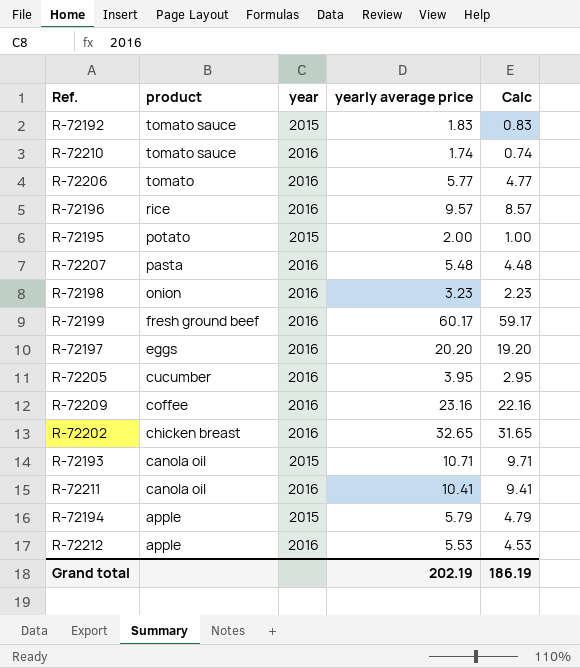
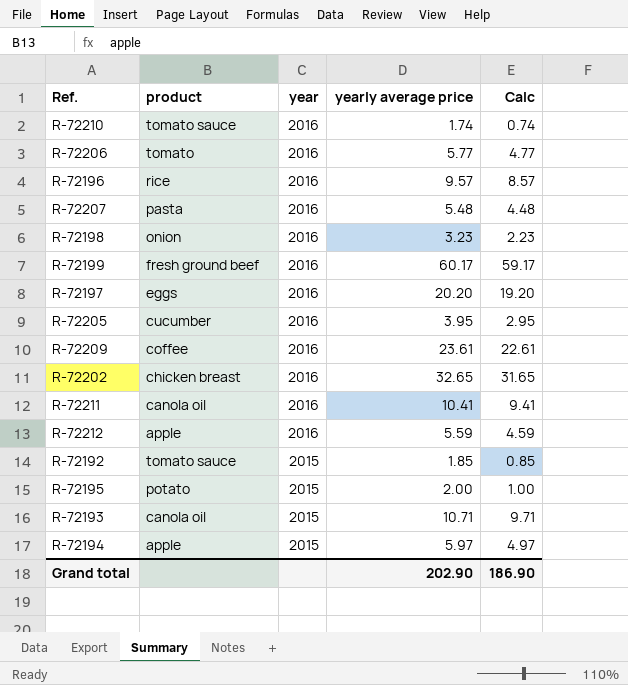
row order: product descending -> year descending
R-72209 | yearly average price: 23.16 -> 23.61
R-72209 | Calc: 22.16 -> 22.61
R-72212 | yearly average price: 5.53 -> 5.59
R-72212 | Calc: 4.53 -> 4.59
R-72192 | yearly average price: 1.83 -> 1.85
R-72192 | Calc: 0.83 -> 0.85
R-72194 | yearly average price: 5.79 -> 5.97
R-72194 | Calc: 4.79 -> 4.97
Grand total | yearly average price: 202.19 -> 202.90
Grand total | Calc: 186.19 -> 186.90

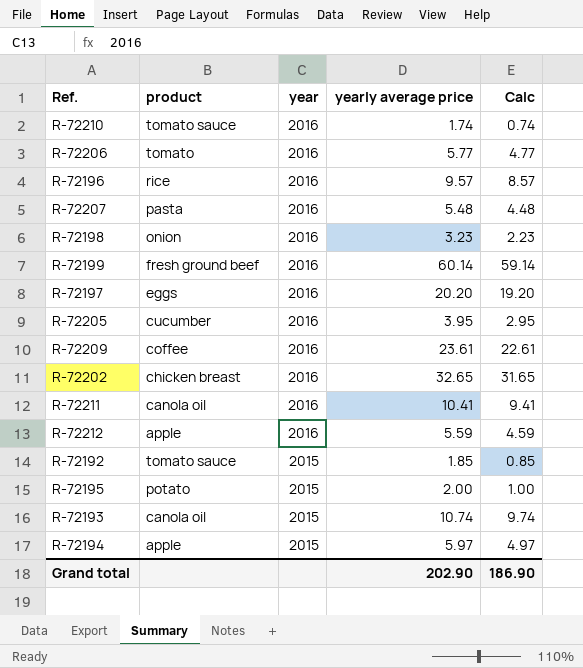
R-72199 | yearly average price: 60.17 -> 60.14
R-72199 | Calc: 59.17 -> 59.14
R-72193 | yearly average price: 10.71 -> 10.74
R-72193 | Calc: 9.71 -> 9.74

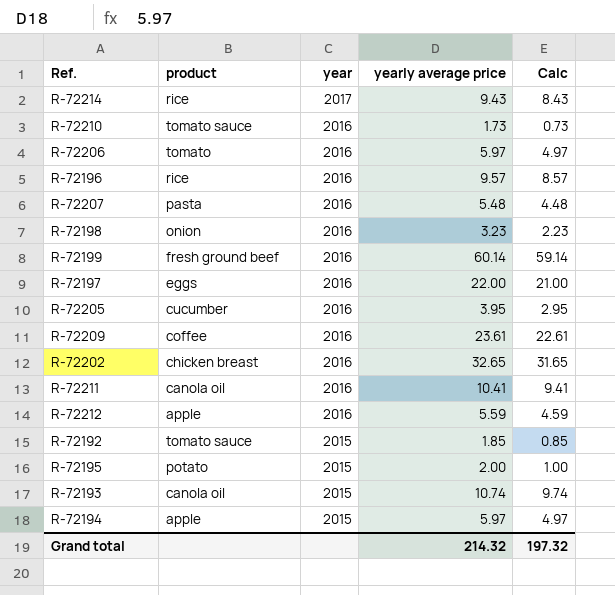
row R-72214: none -> rice | 2017 | 9.43 | 8.43
R-72210 | yearly average price: 1.74 -> 1.73
R-72210 | Calc: 0.74 -> 0.73
R-72206 | yearly average price: 5.77 -> 5.97
R-72206 | Calc: 4.77 -> 4.97
R-72197 | yearly average price: 20.20 -> 22.00
R-72197 | Calc: 19.20 -> 21.00
Grand total | yearly average price: 202.90 -> 214.32
Grand total | Calc: 186.90 -> 197.32

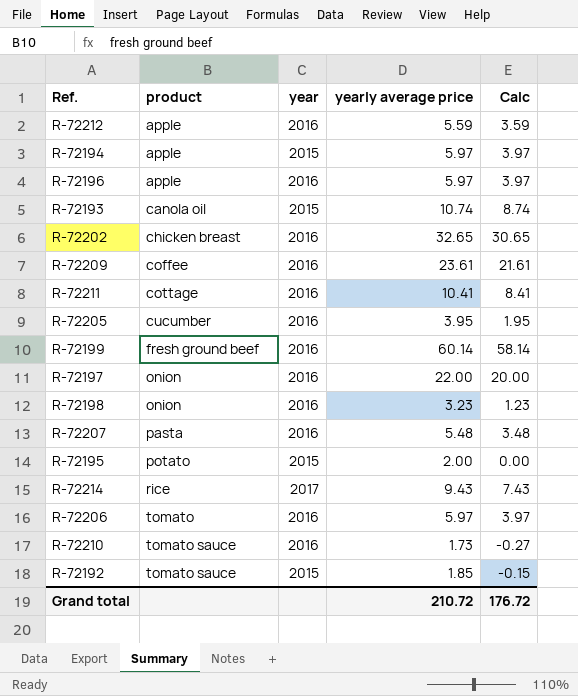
row order: year descending -> product ascending
column Calc | formula: [yearly average price] - 1 -> [yearly average price] - 2
R-72196 | product: rice -> apple
R-72196 | yearly average price: 9.57 -> 5.97
R-72211 | product: canola oil -> cottage
R-72197 | product: eggs -> onion
Grand total | yearly average price: 214.32 -> 210.72
Grand total | Calc: 197.32 -> 176.72

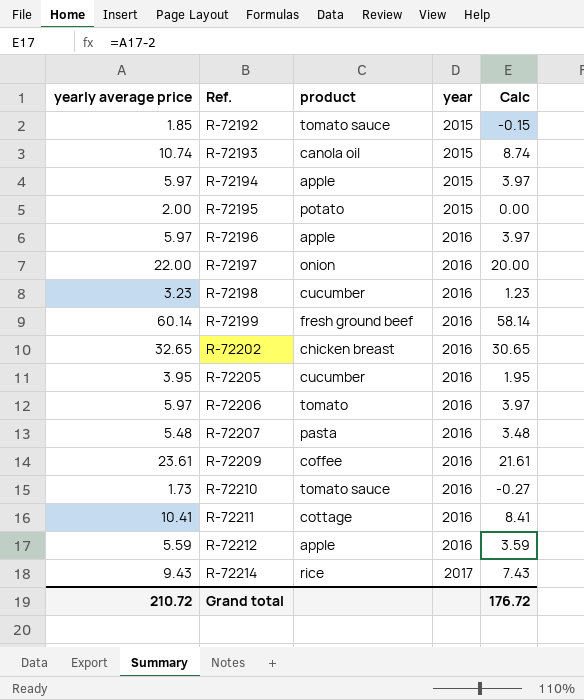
row order: product ascending -> Ref. ascending
column yearly average price | position: 4 -> 1
R-72198 | product: onion -> cucumber

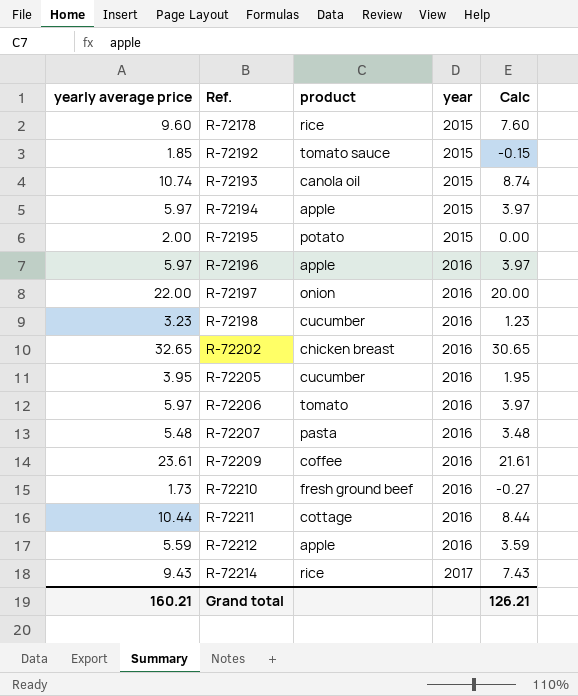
row R-72199: 60.14 | fresh ground beef | 2016 | 58.14 -> none
row R-72178: none -> 9.60 | rice | 2015 | 7.60
R-72210 | product: tomato sauce -> fresh ground beef
R-72211 | yearly average price: 10.41 -> 10.44
R-72211 | Calc: 8.41 -> 8.44
Grand total | yearly average price: 210.72 -> 160.21
Grand total | Calc: 176.72 -> 126.21

